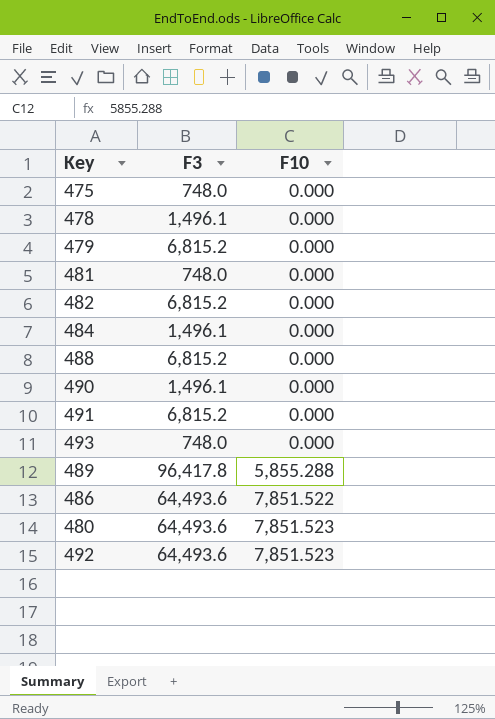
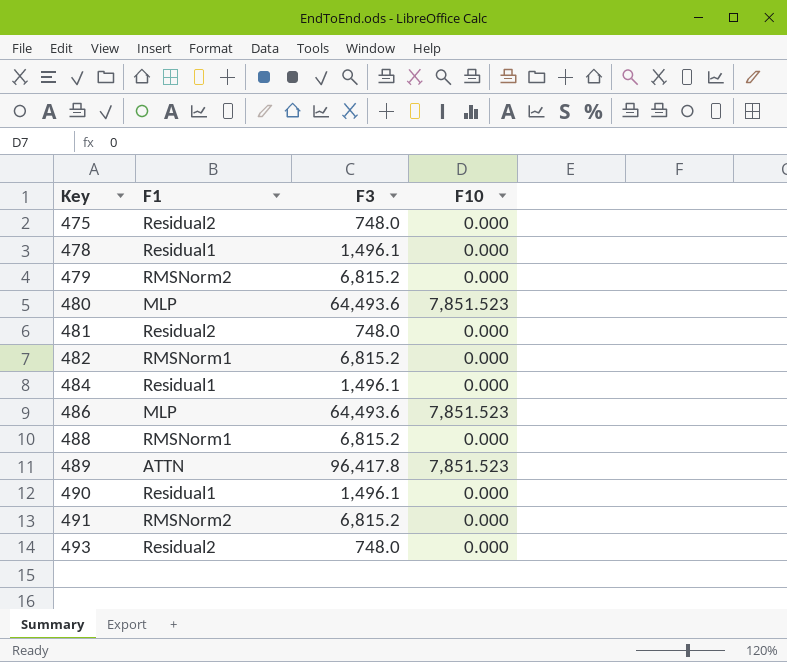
row order: F10 ascending -> Key ascending
column F1 | position: none -> 2
row 492: 64,493.6 | 7,851.523 -> none
486 | F10: 7,851.522 -> 7,851.523
489 | F10: 5,855.288 -> 7,851.523

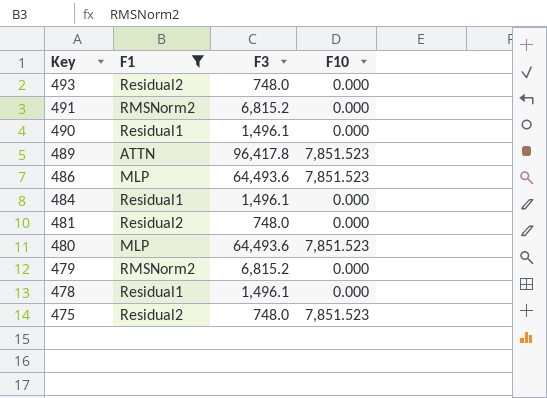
filter: none -> F1 != RMSNorm1
row order: Key ascending -> Key descending
475 | F10: 0.000 -> 7,851.523

